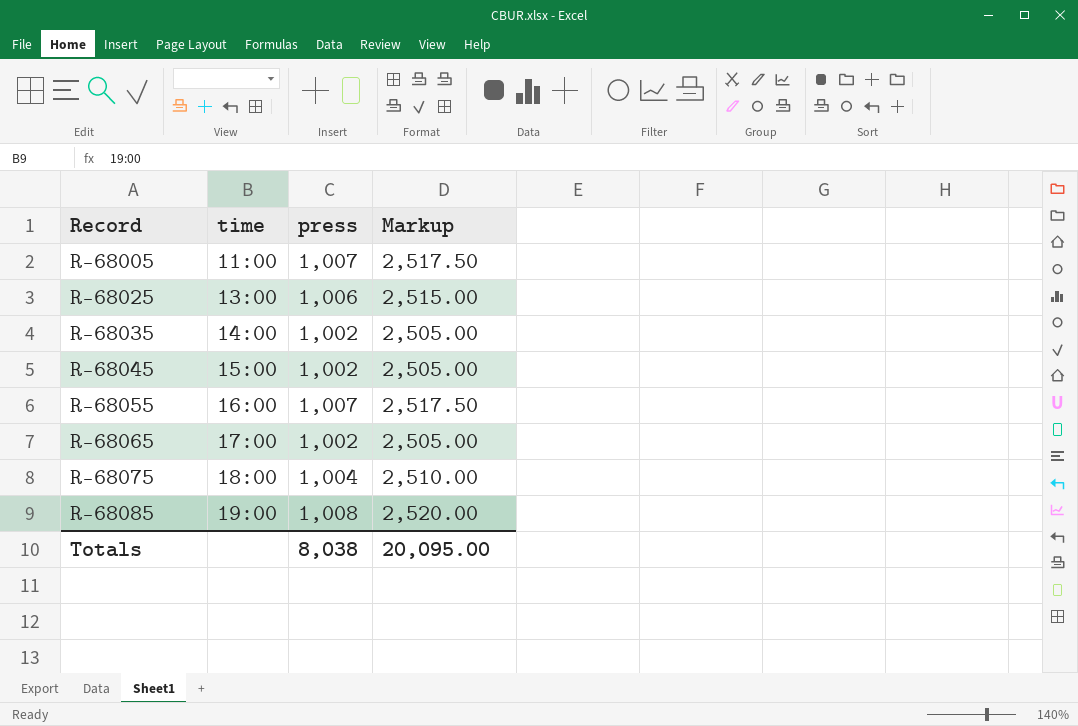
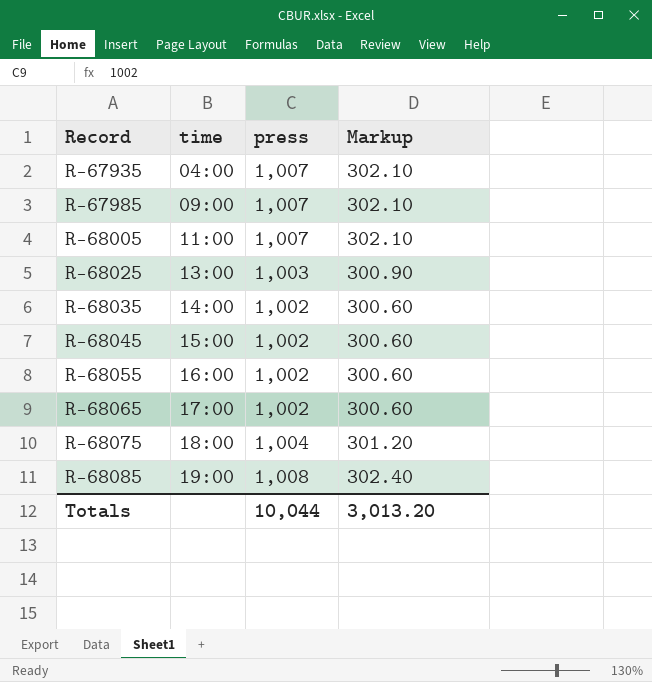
column Markup | formula: [press] * 2.5 -> [press] * 0.3
row R-67935: none -> 04:00 | 1,007 | 302.10
row R-67985: none -> 09:00 | 1,007 | 302.10
R-68025 | press: 1,006 -> 1,003
R-68055 | press: 1,007 -> 1,002
Totals | press: 8,038 -> 10,044
Totals | Markup: 20,095.00 -> 3,013.20

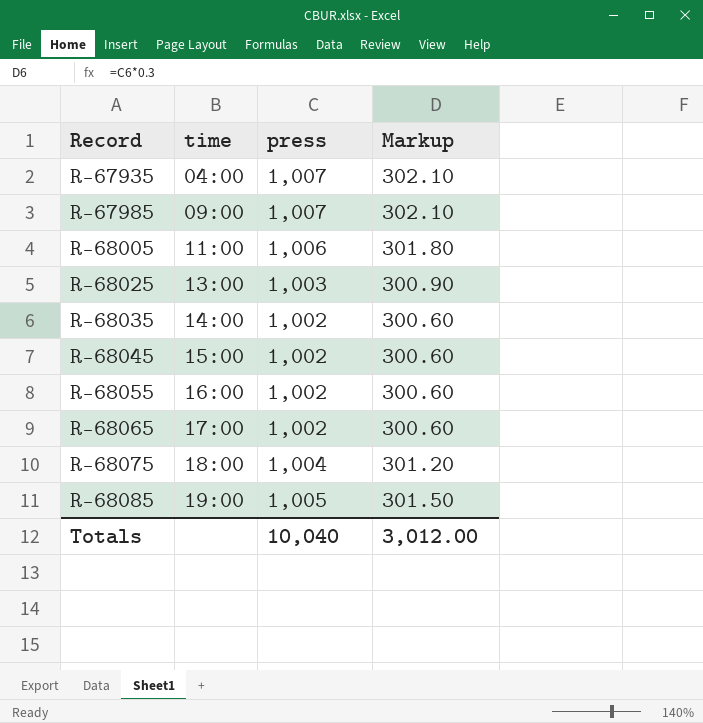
R-68005 | press: 1,007 -> 1,006
R-68005 | Markup: 302.10 -> 301.80
R-68085 | press: 1,008 -> 1,005
R-68085 | Markup: 302.40 -> 301.50
Totals | press: 10,044 -> 10,040
Totals | Markup: 3,013.20 -> 3,012.00

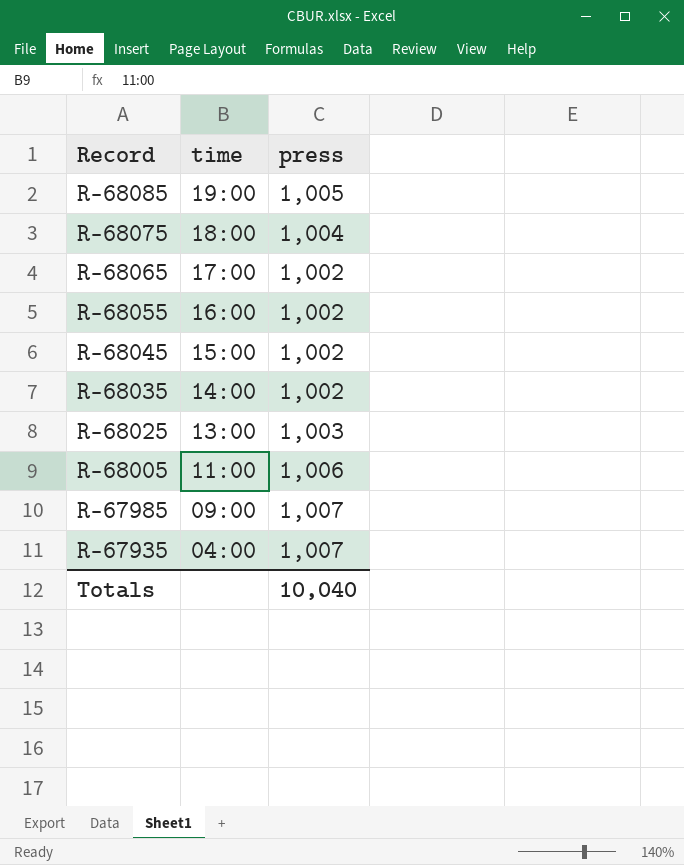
row order: Record ascending -> Record descending
column Markup | formula: [press] * 0.3 -> none

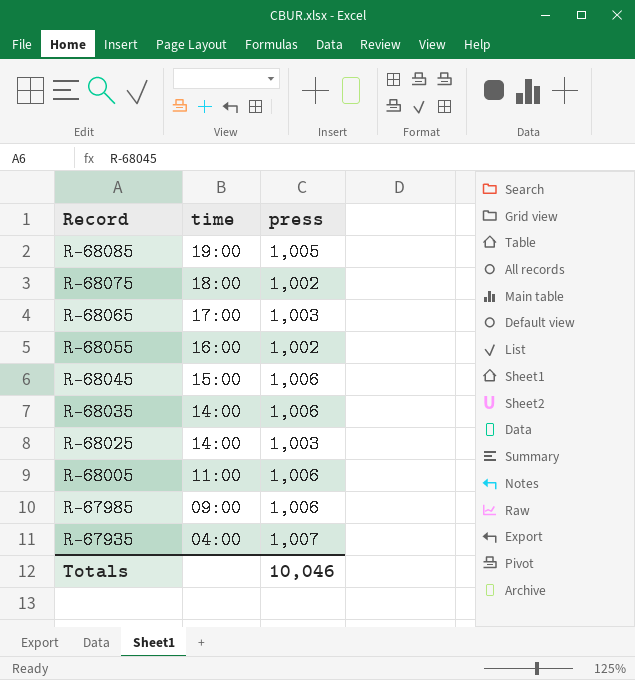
R-68075 | press: 1,004 -> 1,002
R-68065 | press: 1,002 -> 1,003
R-68045 | press: 1,002 -> 1,006
R-68035 | press: 1,002 -> 1,006
R-68025 | time: 13:00 -> 14:00
R-67985 | press: 1,007 -> 1,006
Totals | press: 10,040 -> 10,046

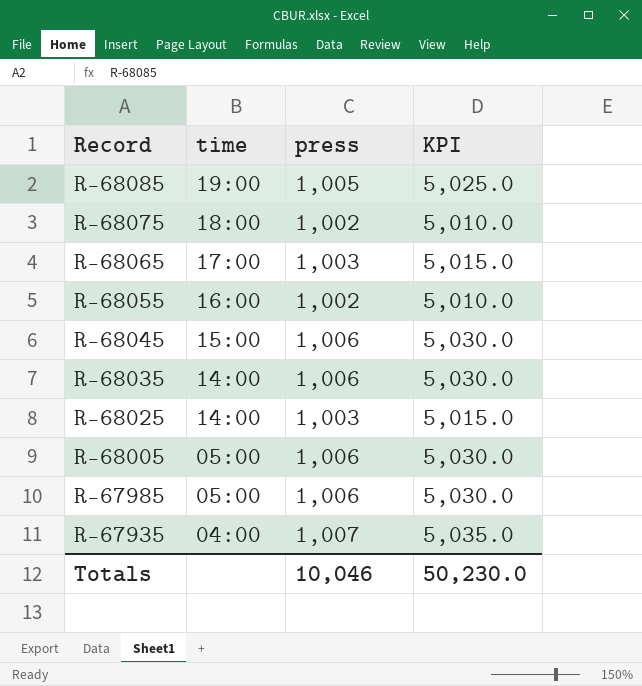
column KPI | formula: none -> [press] * 5
R-68005 | time: 11:00 -> 05:00
R-67985 | time: 09:00 -> 05:00

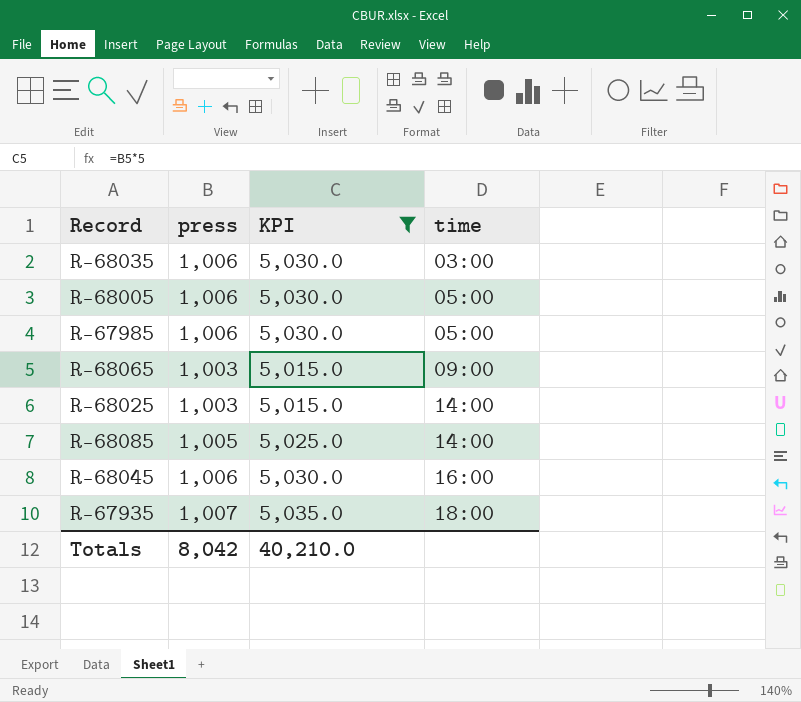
filter: none -> KPI != 5,010.0
row order: Record descending -> time ascending
column time | position: 2 -> 4
R-68035 | time: 14:00 -> 03:00
R-68065 | time: 17:00 -> 09:00
R-68085 | time: 19:00 -> 14:00
R-68045 | time: 15:00 -> 16:00
R-67935 | time: 04:00 -> 18:00
Totals | press: 10,046 -> 8,042
Totals | KPI: 50,230.0 -> 40,210.0

